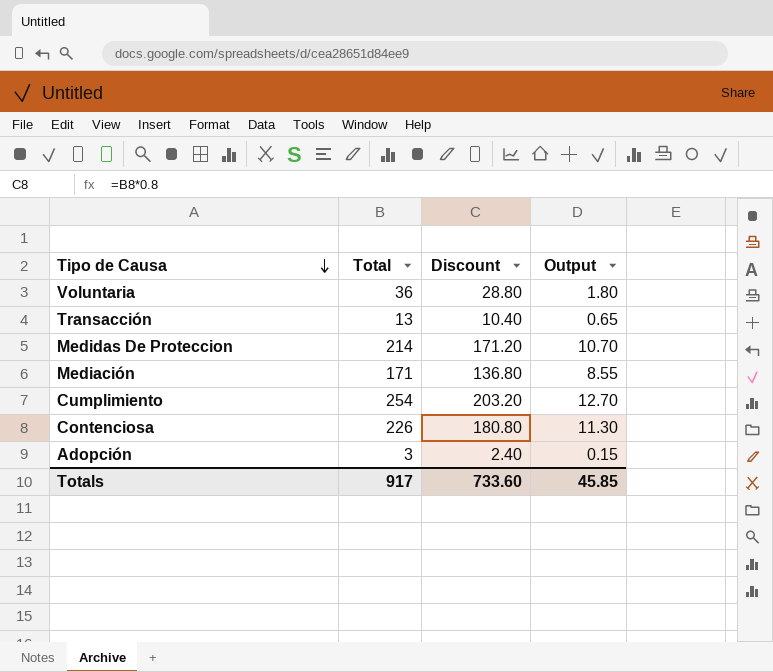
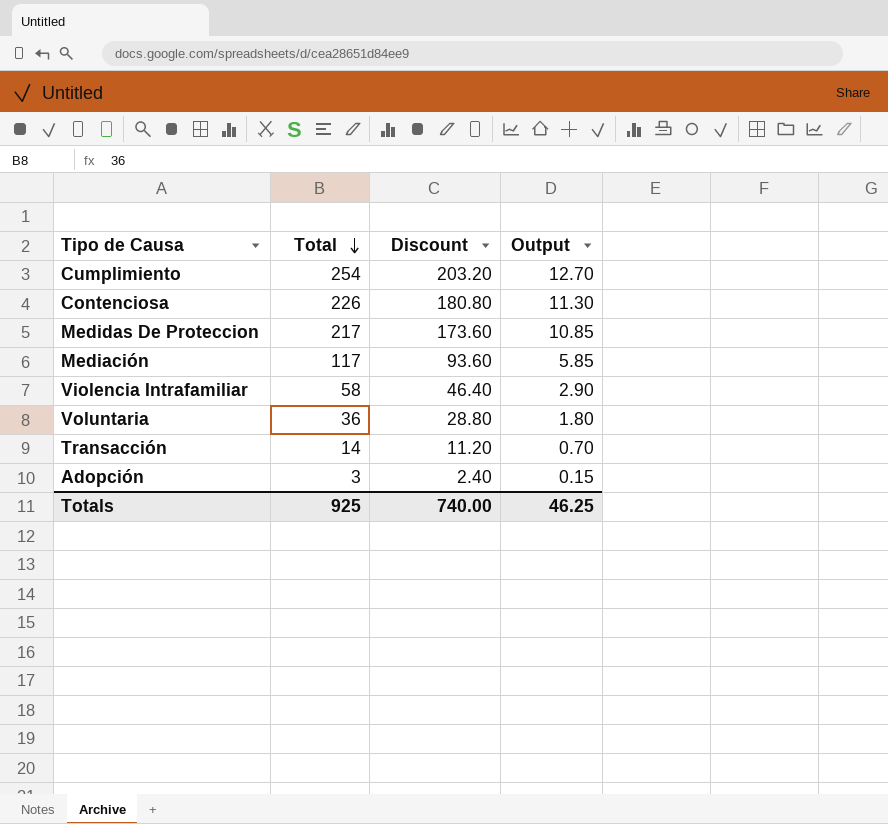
row order: Tipo de Causa descending -> Total descending
Medidas De Proteccion | Total: 214 -> 217
Medidas De Proteccion | Discount: 171.20 -> 173.60
Medidas De Proteccion | Output: 10.70 -> 10.85
Mediación | Total: 171 -> 117
Mediación | Discount: 136.80 -> 93.60
Mediación | Output: 8.55 -> 5.85
row Violencia Intrafamiliar: none -> 58 | 46.40 | 2.90
Transacción | Total: 13 -> 14
Transacción | Discount: 10.40 -> 11.20
Transacción | Output: 0.65 -> 0.70
Totals | Total: 917 -> 925
Totals | Discount: 733.60 -> 740.00
Totals | Output: 45.85 -> 46.25

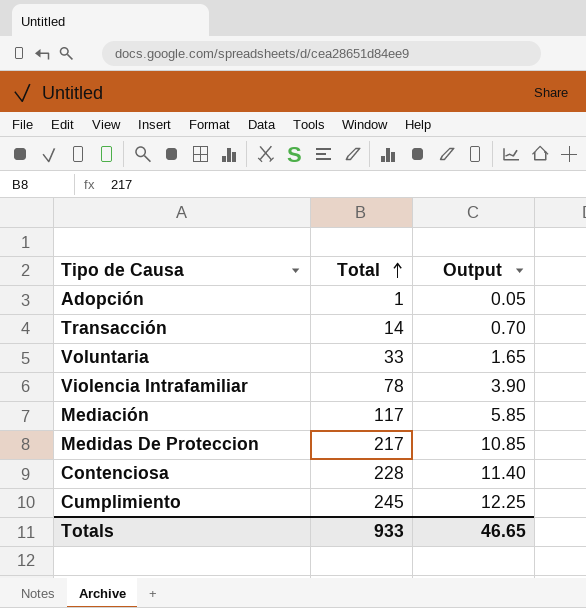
row order: Total descending -> Total ascending
column Discount | formula: [Total] * 0.8 -> none
Adopción | Total: 3 -> 1
Adopción | Output: 0.15 -> 0.05
Voluntaria | Total: 36 -> 33
Voluntaria | Output: 1.80 -> 1.65
Violencia Intrafamiliar | Total: 58 -> 78
Violencia Intrafamiliar | Output: 2.90 -> 3.90
Contenciosa | Total: 226 -> 228
Contenciosa | Output: 11.30 -> 11.40
Cumplimiento | Total: 254 -> 245
Cumplimiento | Output: 12.70 -> 12.25
Totals | Total: 925 -> 933
Totals | Output: 46.25 -> 46.65

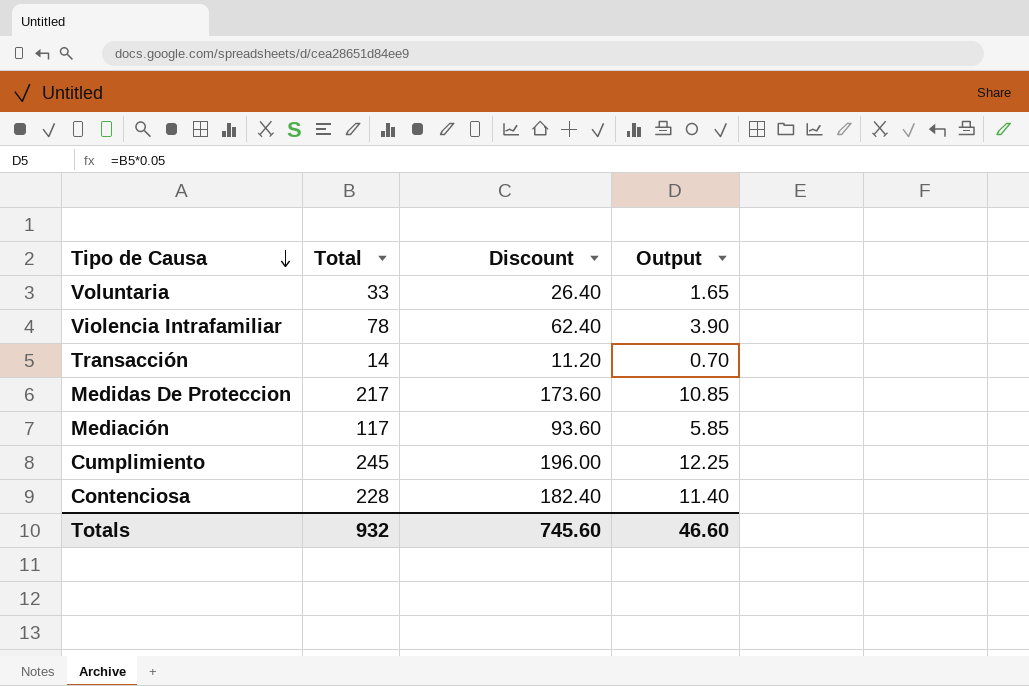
row order: Total ascending -> Tipo de Causa descending
column Discount | formula: none -> [Total] * 0.8
row Adopción: 1 | 0.05 -> none
Totals | Total: 933 -> 932
Totals | Output: 46.65 -> 46.60

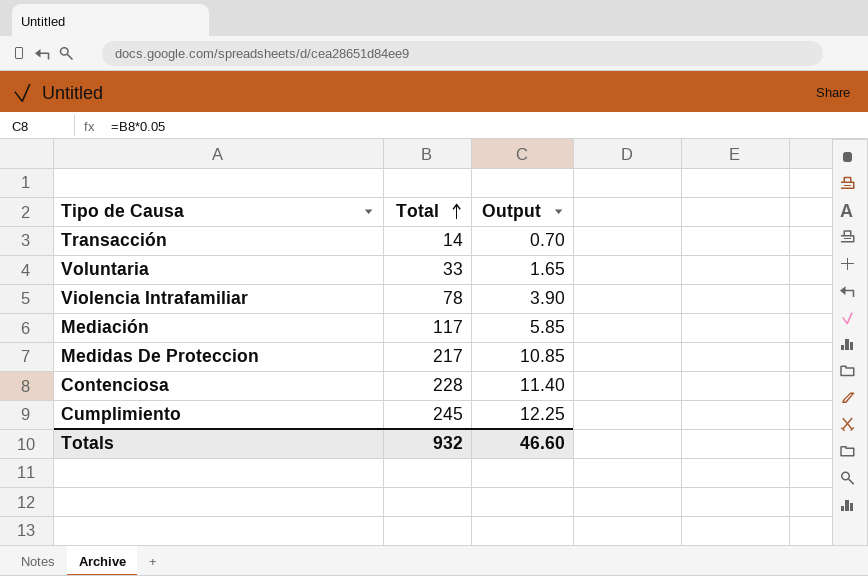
row order: Tipo de Causa descending -> Total ascending
column Discount | formula: [Total] * 0.8 -> none

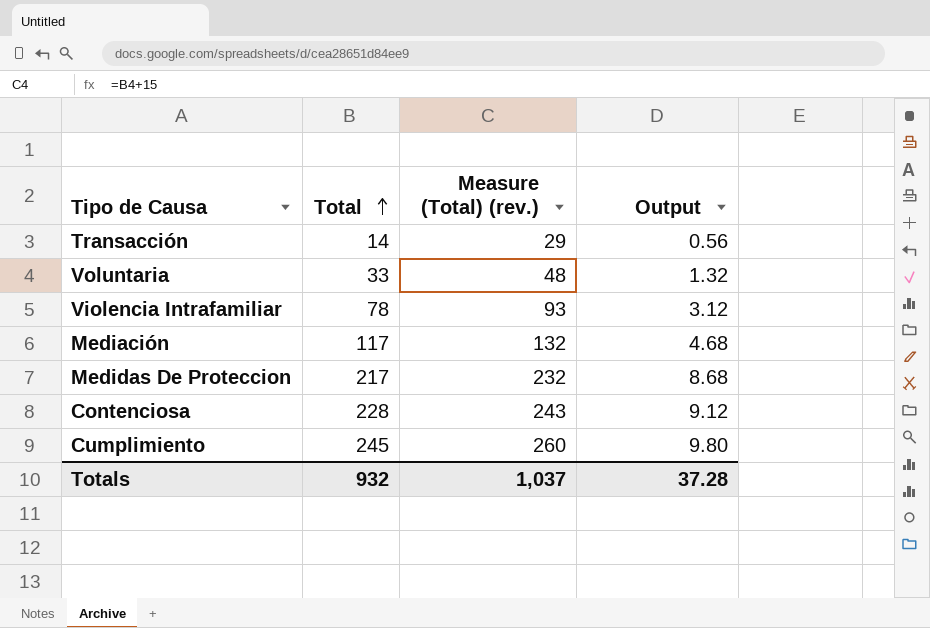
column Measure (Total) (rev.) | formula: none -> [Total] + 15
column Output | formula: [Total] * 0.05 -> [Total] * 0.04
Totals | Output: 46.60 -> 37.28

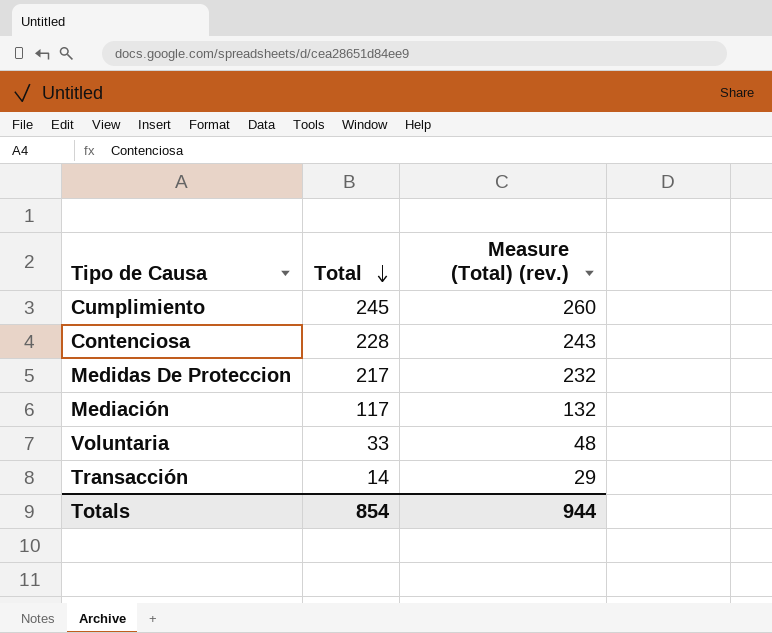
row order: Total ascending -> Total descending
column Output | formula: [Total] * 0.04 -> none
row Violencia Intrafamiliar: 78 | 93 | 3.12 -> none
Totals | Total: 932 -> 854
Totals | Measure (Total) (rev.): 1,037 -> 944

